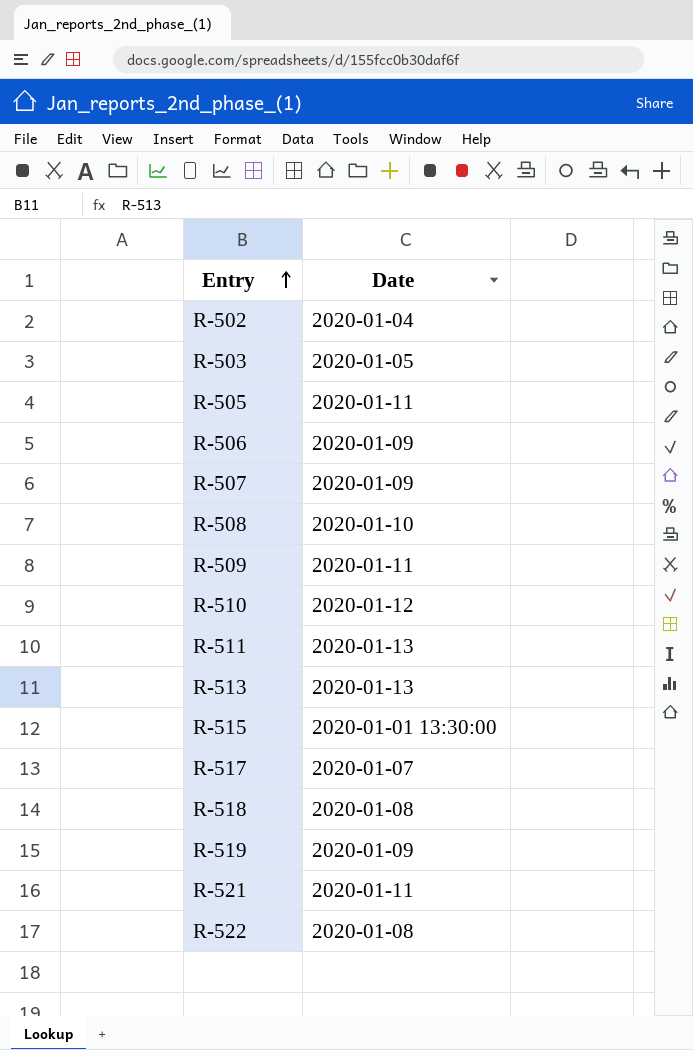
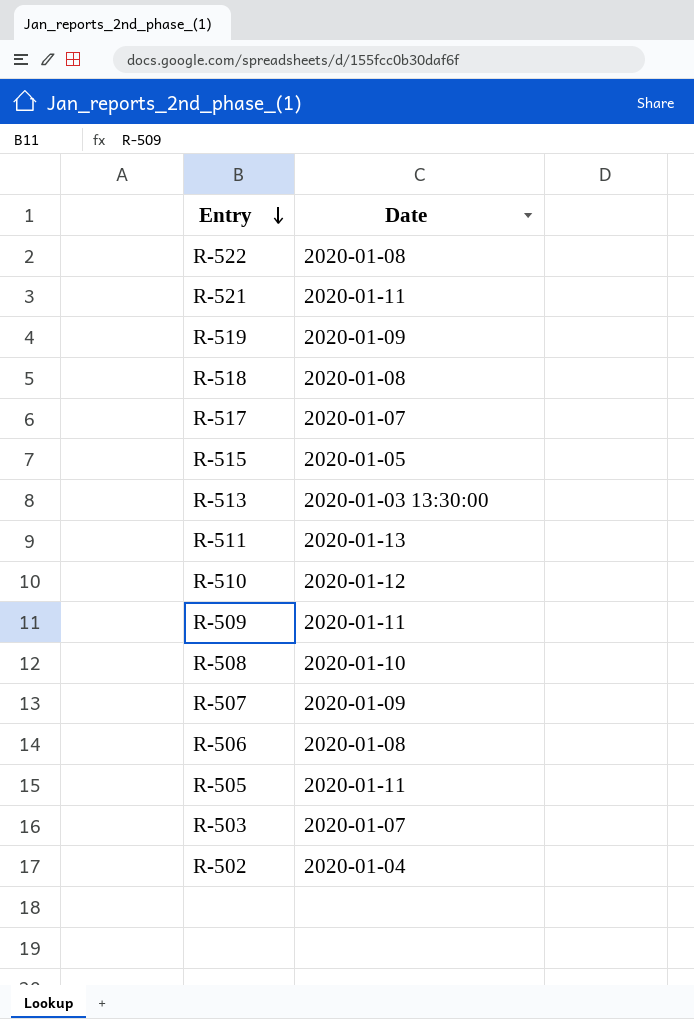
row order: Entry ascending -> Entry descending
R-515 | Date: 2020-01-01 13:30:00 -> 2020-01-05
R-513 | Date: 2020-01-13 -> 2020-01-03 13:30:00
R-506 | Date: 2020-01-09 -> 2020-01-08
R-503 | Date: 2020-01-05 -> 2020-01-07

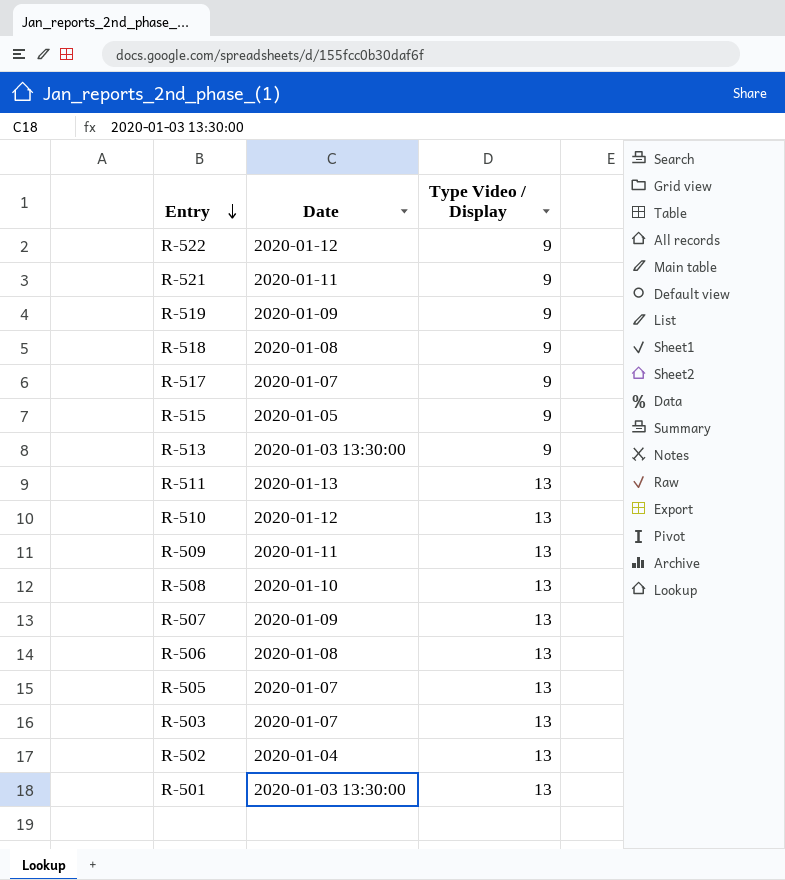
column Type Video / Display | position: none -> 3
R-522 | Date: 2020-01-08 -> 2020-01-12
R-505 | Date: 2020-01-11 -> 2020-01-07
row R-501: none -> 2020-01-03 13:30:00 | 13

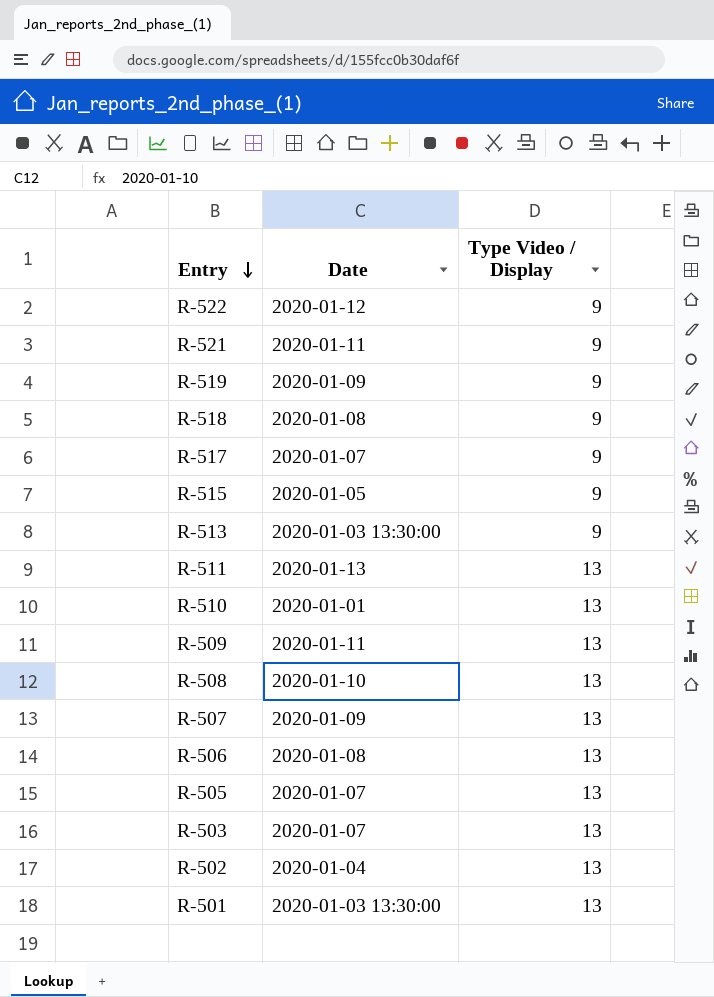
R-510 | Date: 2020-01-12 -> 2020-01-01

